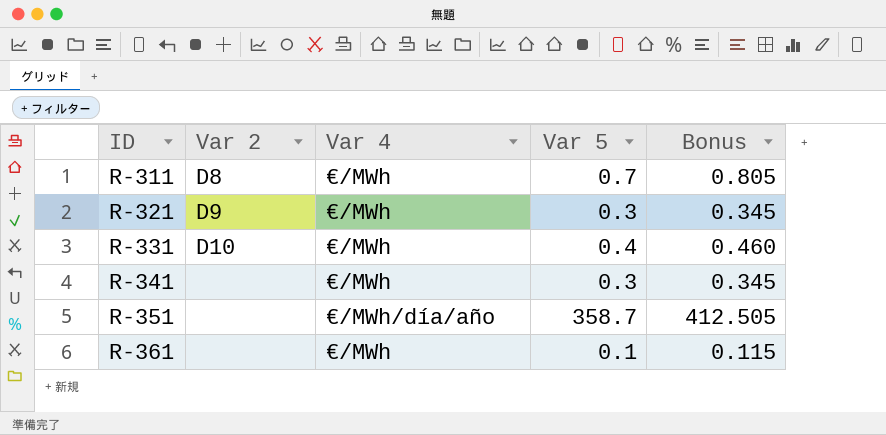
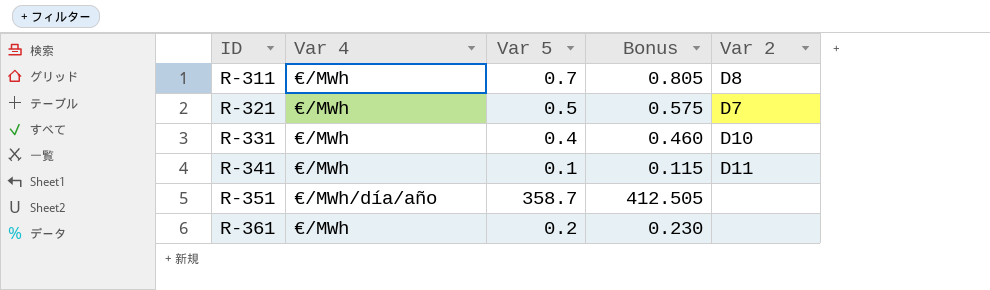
column Var 2 | position: 2 -> 5
R-321 | Var 5: 0.3 -> 0.5
R-321 | Bonus: 0.345 -> 0.575
R-321 | Var 2: D9 -> D7
R-341 | Var 5: 0.3 -> 0.1
R-341 | Bonus: 0.345 -> 0.115
R-341 | Var 2: none -> D11
R-361 | Var 5: 0.1 -> 0.2
R-361 | Bonus: 0.115 -> 0.230

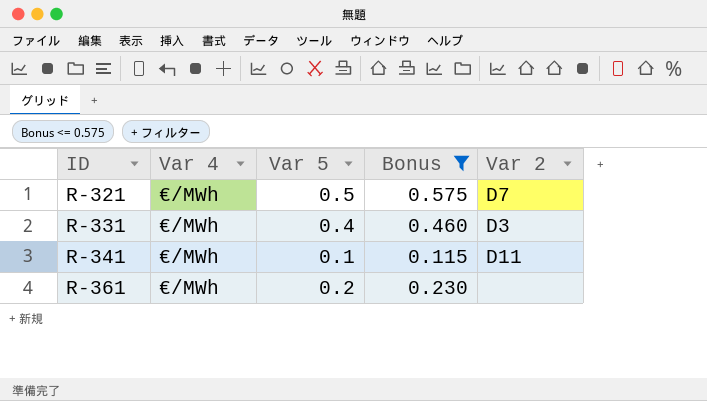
filter: none -> Bonus <= 0.575
R-331 | Var 2: D10 -> D3

